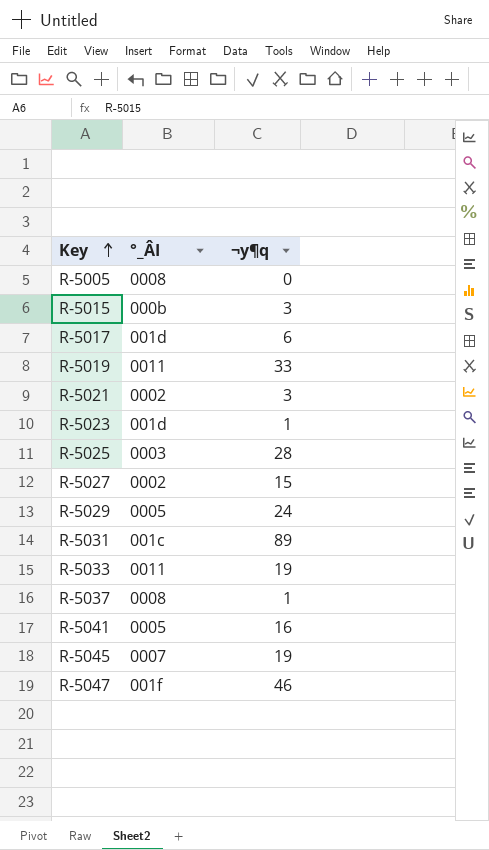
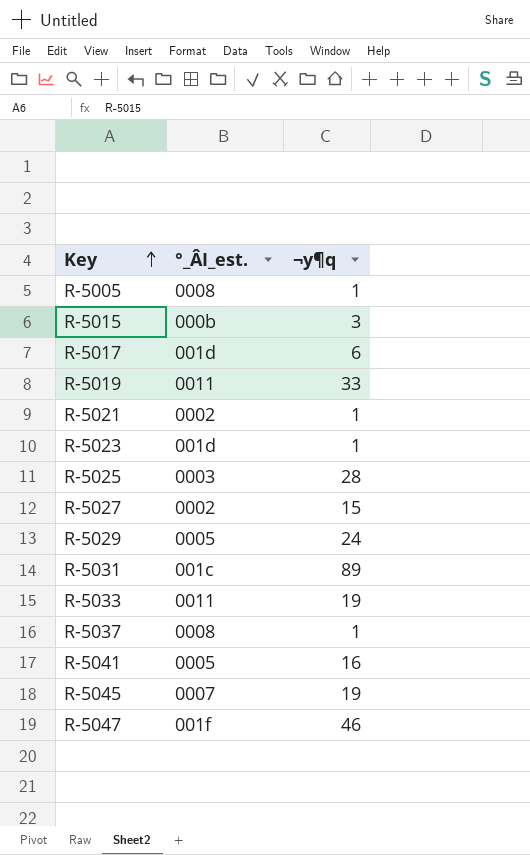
column name: °_ÂI -> °_ÂI_est.
R-5005 | ¬y¶q: 0 -> 1
R-5021 | ¬y¶q: 3 -> 1

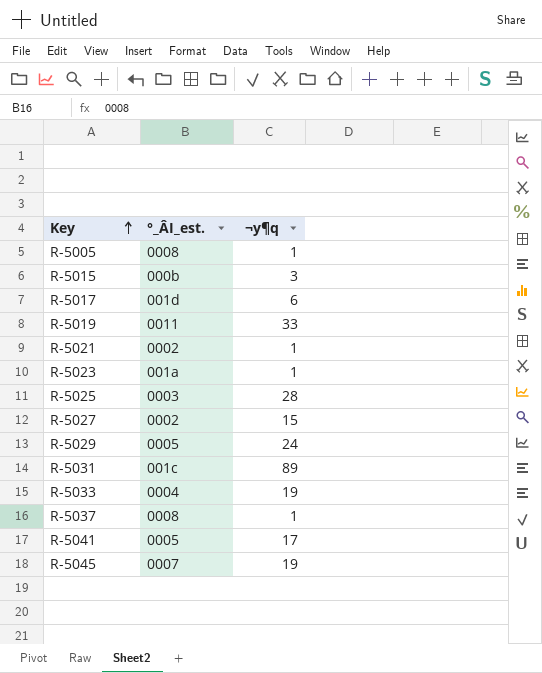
row R-5047: 001f | 46 -> none
R-5023 | °_ÂI_est.: 001d -> 001a
R-5033 | °_ÂI_est.: 0011 -> 0004
R-5041 | ¬y¶q: 16 -> 17

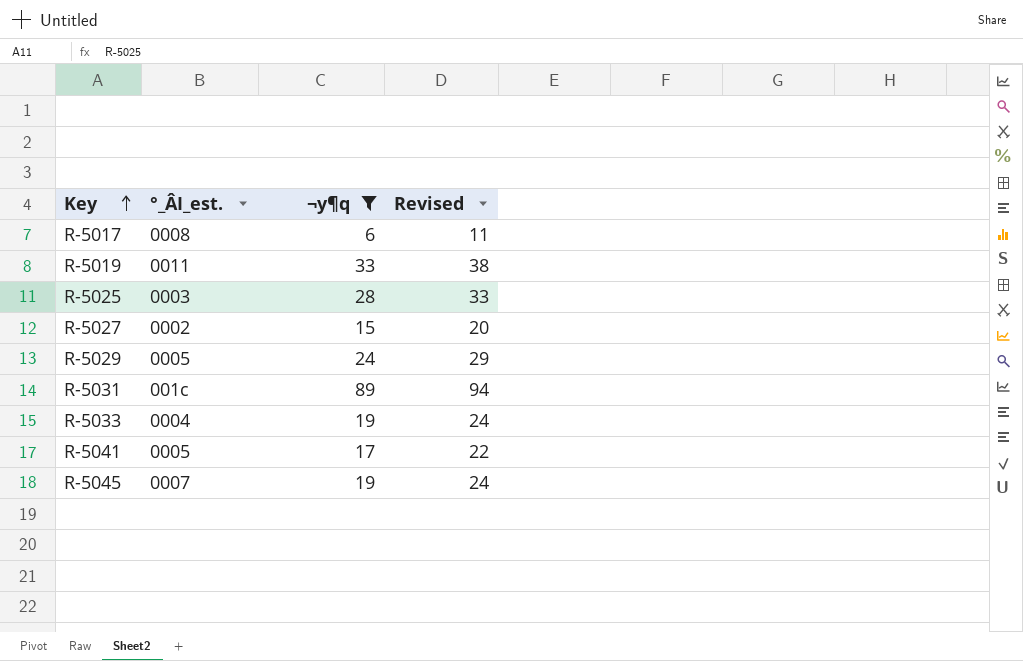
filter: none -> ¬y¶q >= 6
column Revised | formula: none -> [¬y¶q] + 5
R-5017 | °_ÂI_est.: 001d -> 0008

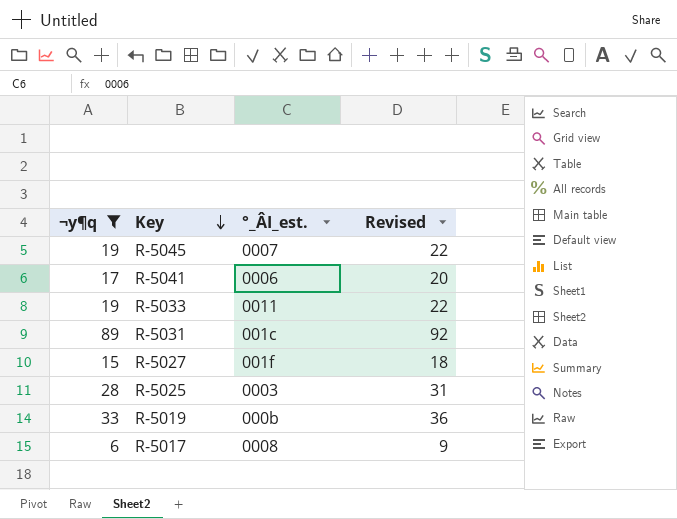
row order: Key ascending -> Key descending
column ¬y¶q | position: 3 -> 1
column Revised | formula: [¬y¶q] + 5 -> [¬y¶q] + 3
row R-5029: 0005 | 24 | 29 -> none
R-5041 | °_ÂI_est.: 0005 -> 0006
R-5033 | °_ÂI_est.: 0004 -> 0011
R-5027 | °_ÂI_est.: 0002 -> 001f
R-5019 | °_ÂI_est.: 0011 -> 000b

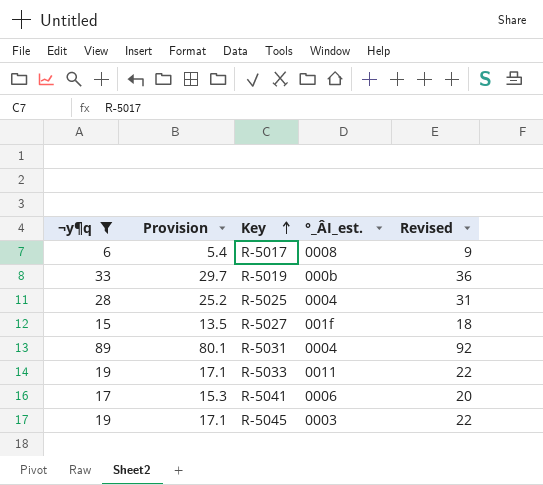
row order: Key descending -> Key ascending
column Provision | formula: none -> [¬y¶q] * 0.9
R-5025 | °_ÂI_est.: 0003 -> 0004
R-5031 | °_ÂI_est.: 001c -> 0004
R-5045 | °_ÂI_est.: 0007 -> 0003

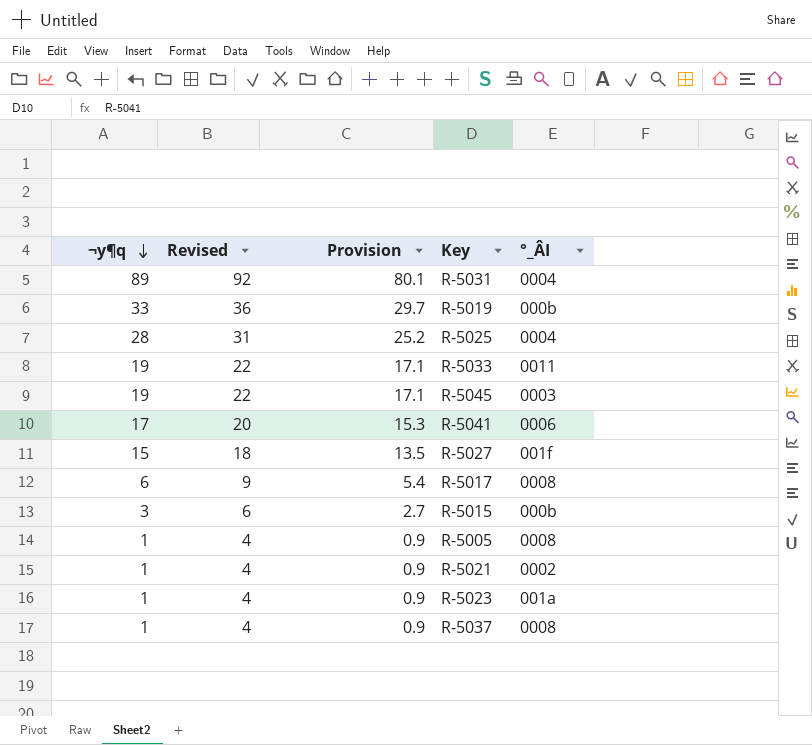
filter: ¬y¶q >= 6 -> none
row order: Key ascending -> ¬y¶q descending
column Revised | position: 5 -> 2
column name: °_ÂI_est. -> °_ÂI

